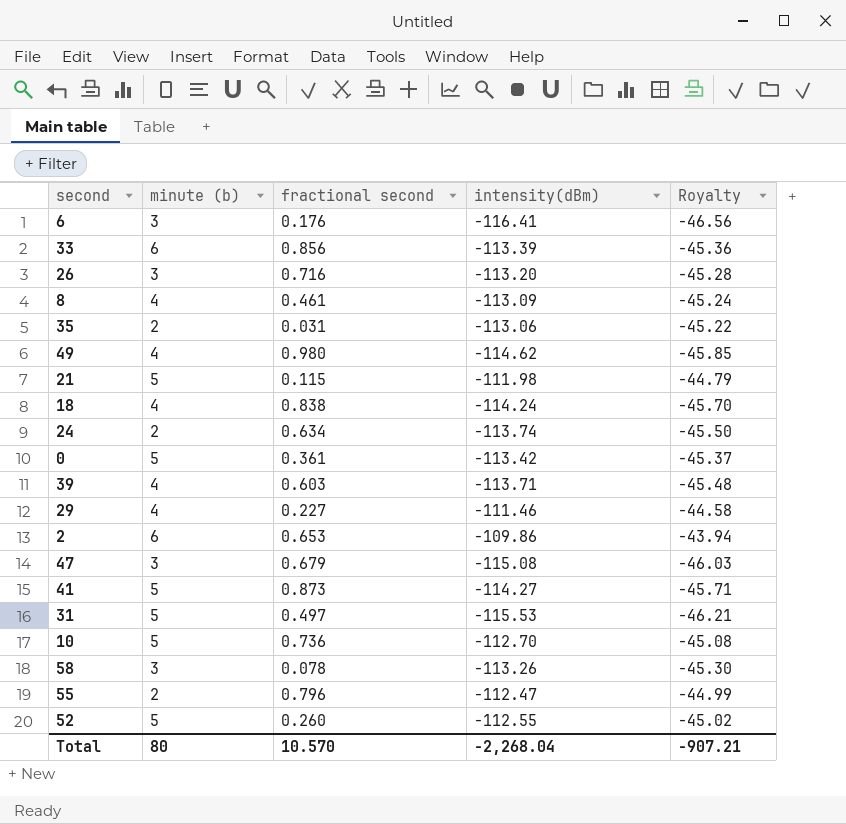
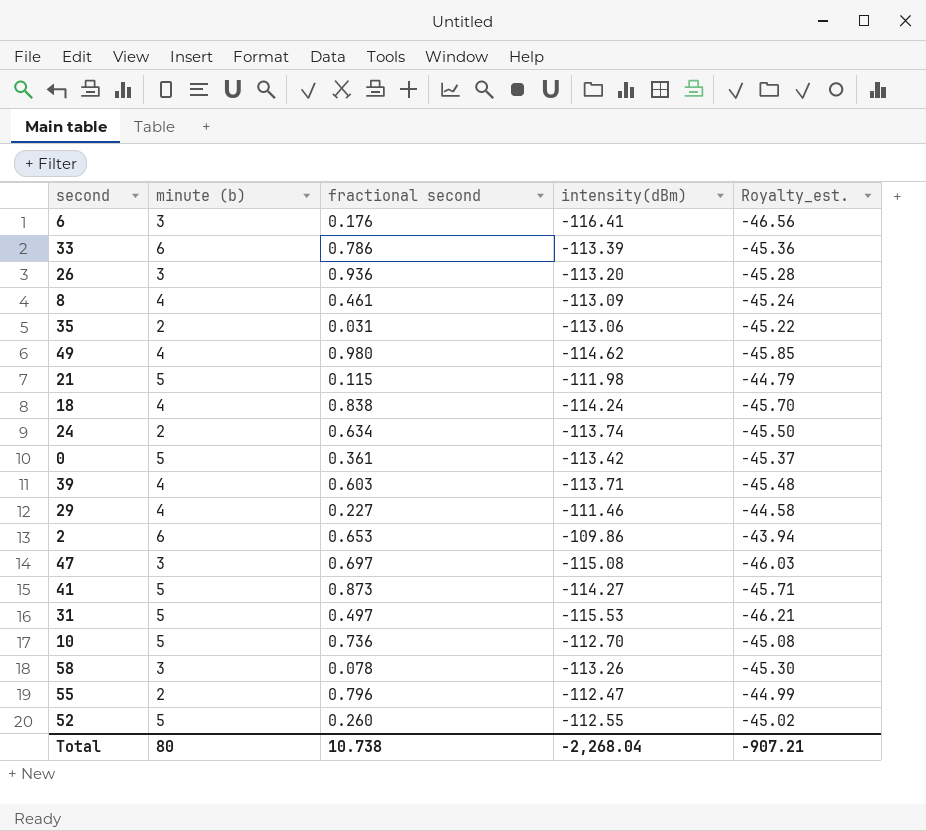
column name: Royalty -> Royalty_est.
33 | fractional second: 0.856 -> 0.786
26 | fractional second: 0.716 -> 0.936
47 | fractional second: 0.679 -> 0.697
Total | fractional second: 10.570 -> 10.738

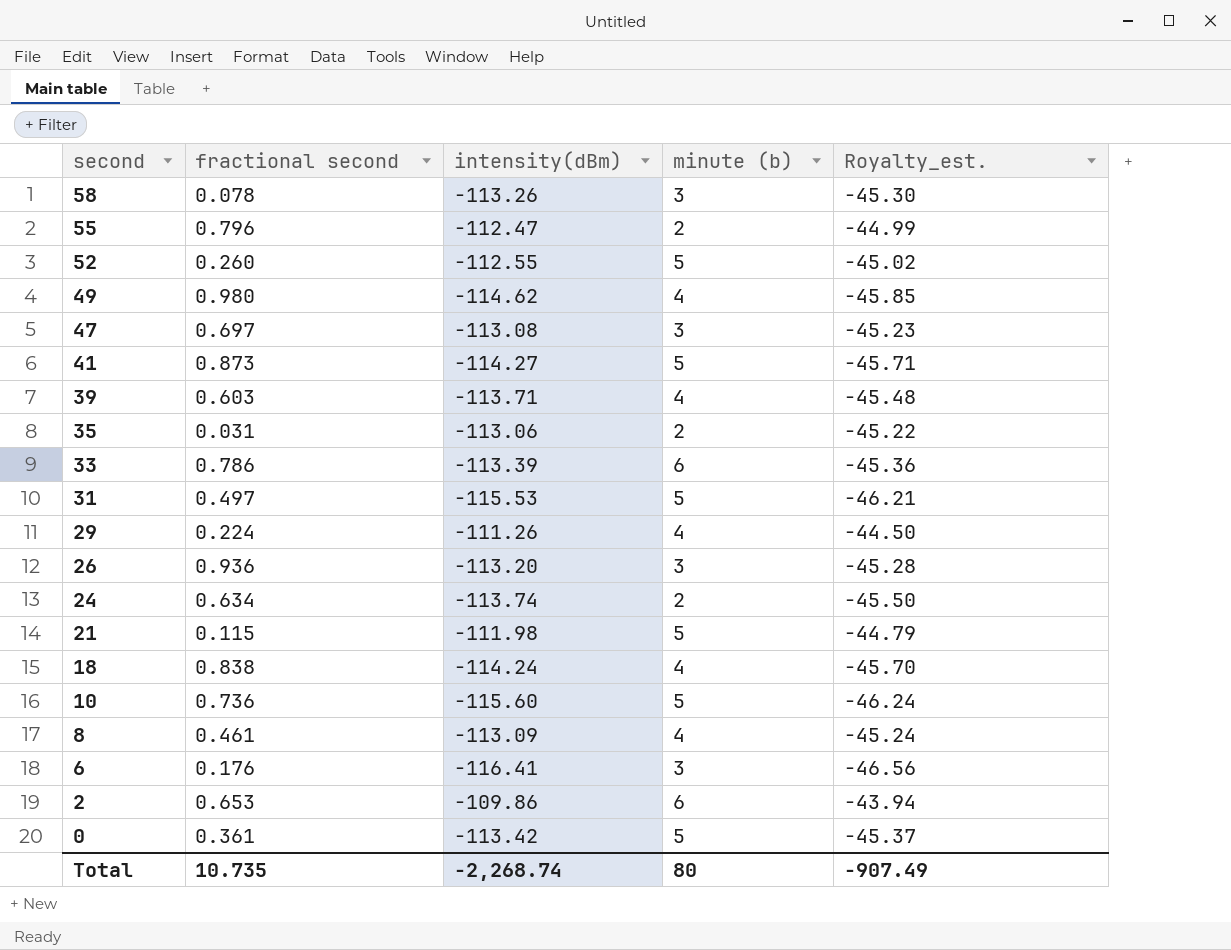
row order: none -> second descending
column minute (b) | position: 2 -> 4
47 | intensity(dBm): -115.08 -> -113.08
47 | Royalty_est.: -46.03 -> -45.23
29 | fractional second: 0.227 -> 0.224
29 | intensity(dBm): -111.46 -> -111.26
29 | Royalty_est.: -44.58 -> -44.50
10 | intensity(dBm): -112.70 -> -115.60
10 | Royalty_est.: -45.08 -> -46.24
Total | fractional second: 10.738 -> 10.735
Total | intensity(dBm): -2,268.04 -> -2,268.74
Total | Royalty_est.: -907.21 -> -907.49

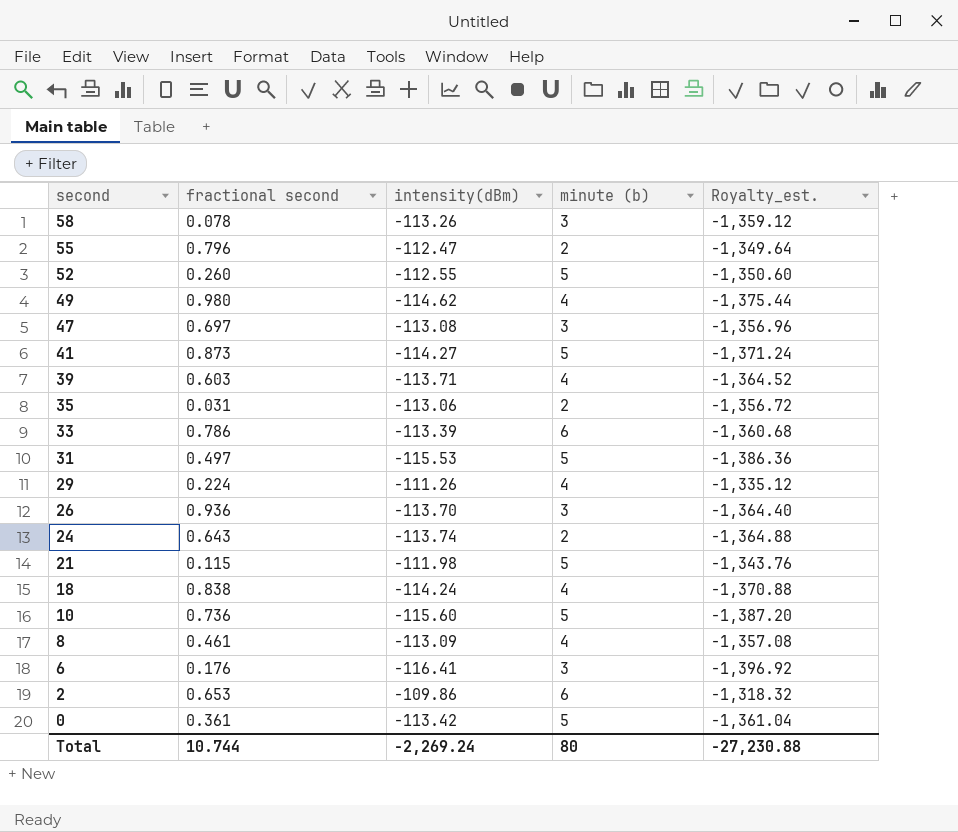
column Royalty_est. | formula: [intensity(dBm)] * 0.4 -> [intensity(dBm)] * 12
26 | intensity(dBm): -113.20 -> -113.70
24 | fractional second: 0.634 -> 0.643
Total | fractional second: 10.735 -> 10.744
Total | intensity(dBm): -2,268.74 -> -2,269.24
Total | Royalty_est.: -907.49 -> -27,230.88

